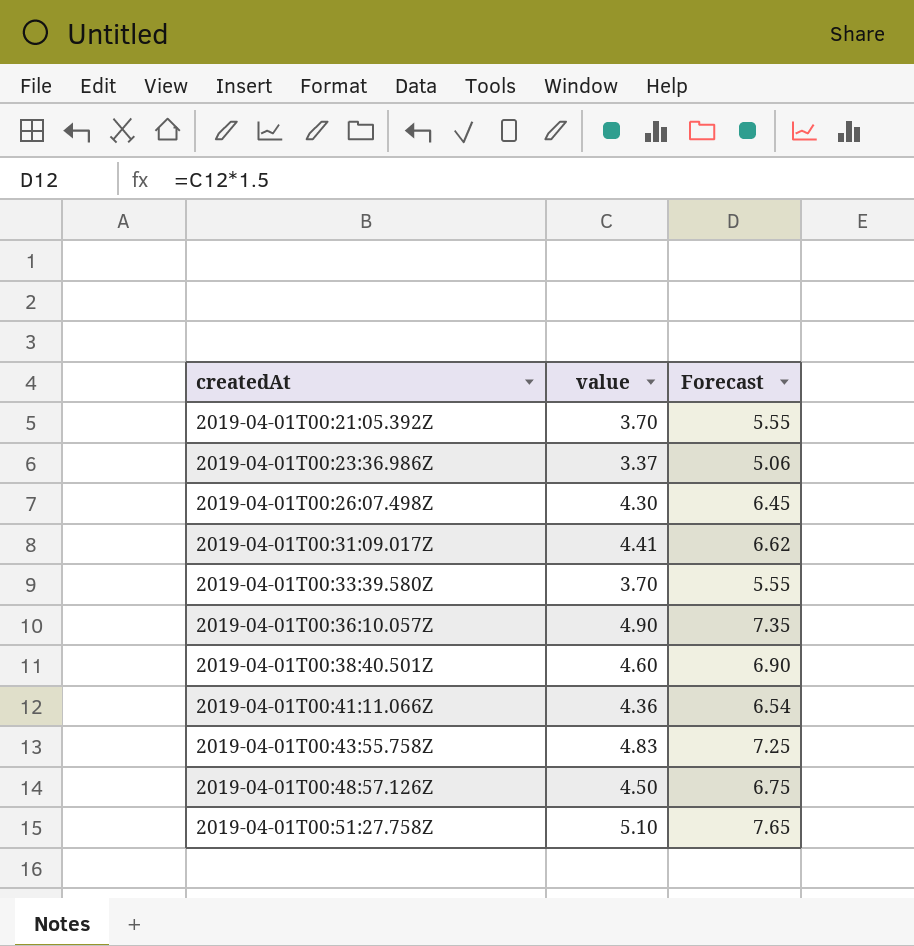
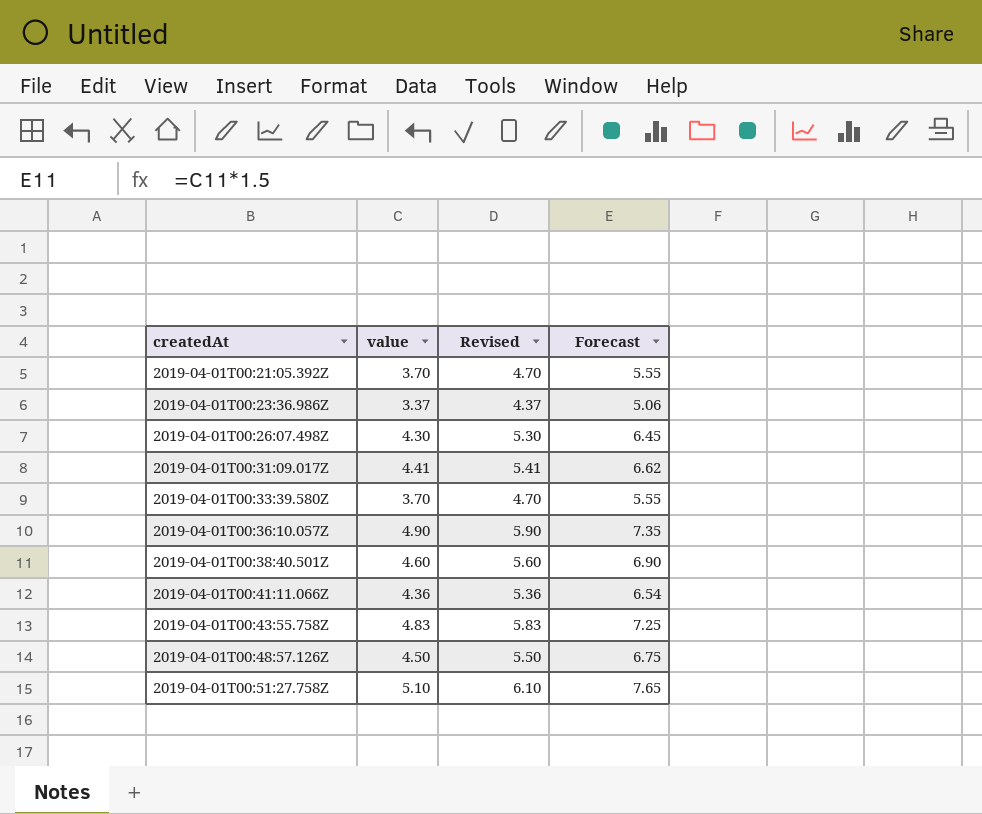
column Revised | formula: none -> [value] + 1

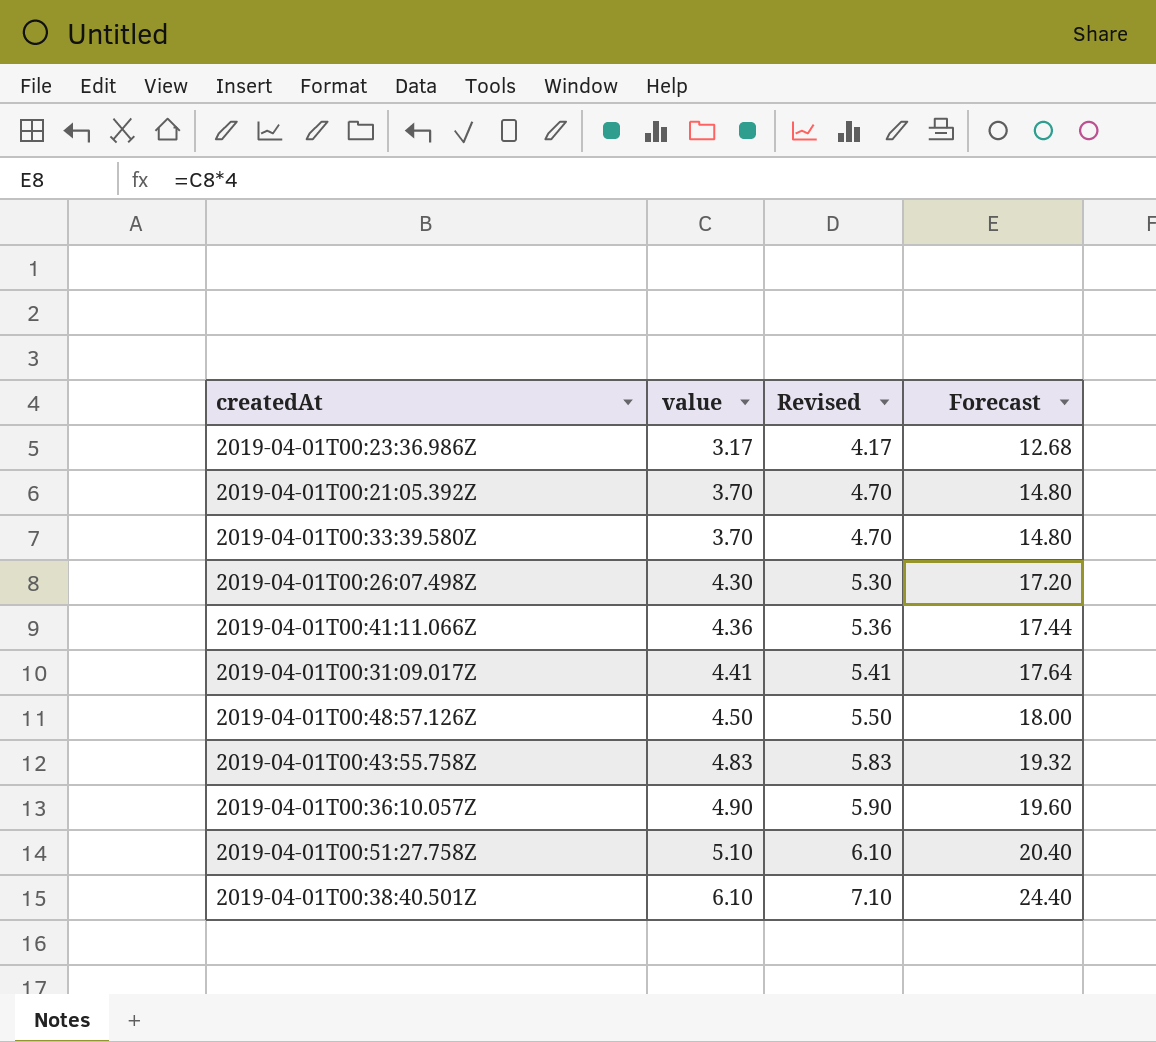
row order: createdAt ascending -> value ascending
column Forecast | formula: [value] * 1.5 -> [value] * 4
2019-04-01T00:23:36.986Z | value: 3.37 -> 3.17
2019-04-01T00:23:36.986Z | Revised: 4.37 -> 4.17
2019-04-01T00:38:40.501Z | value: 4.60 -> 6.10
2019-04-01T00:38:40.501Z | Revised: 5.60 -> 7.10

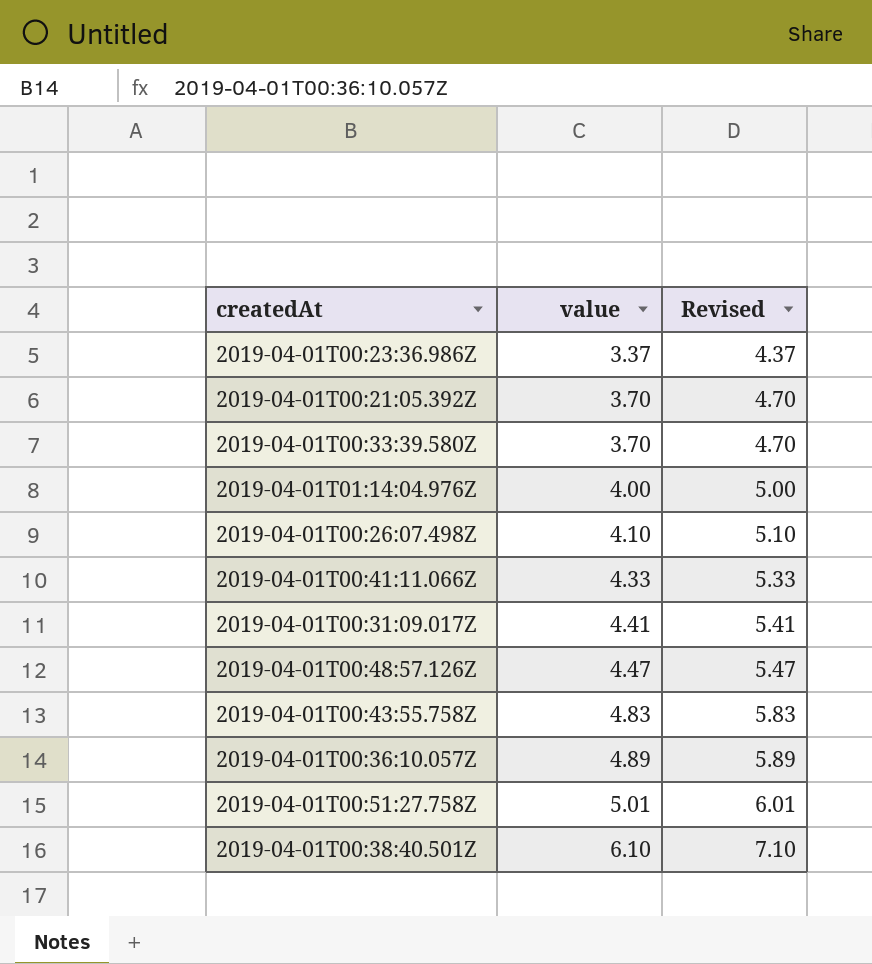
column Forecast | formula: [value] * 4 -> none
2019-04-01T00:23:36.986Z | value: 3.17 -> 3.37
2019-04-01T00:23:36.986Z | Revised: 4.17 -> 4.37
row 2019-04-01T01:14:04.976Z: none -> 4.00 | 5.00
2019-04-01T00:26:07.498Z | value: 4.30 -> 4.10
2019-04-01T00:26:07.498Z | Revised: 5.30 -> 5.10
2019-04-01T00:41:11.066Z | value: 4.36 -> 4.33
2019-04-01T00:41:11.066Z | Revised: 5.36 -> 5.33
2019-04-01T00:48:57.126Z | value: 4.50 -> 4.47
2019-04-01T00:48:57.126Z | Revised: 5.50 -> 5.47
2019-04-01T00:36:10.057Z | value: 4.90 -> 4.89
2019-04-01T00:36:10.057Z | Revised: 5.90 -> 5.89
2019-04-01T00:51:27.758Z | value: 5.10 -> 5.01
2019-04-01T00:51:27.758Z | Revised: 6.10 -> 6.01

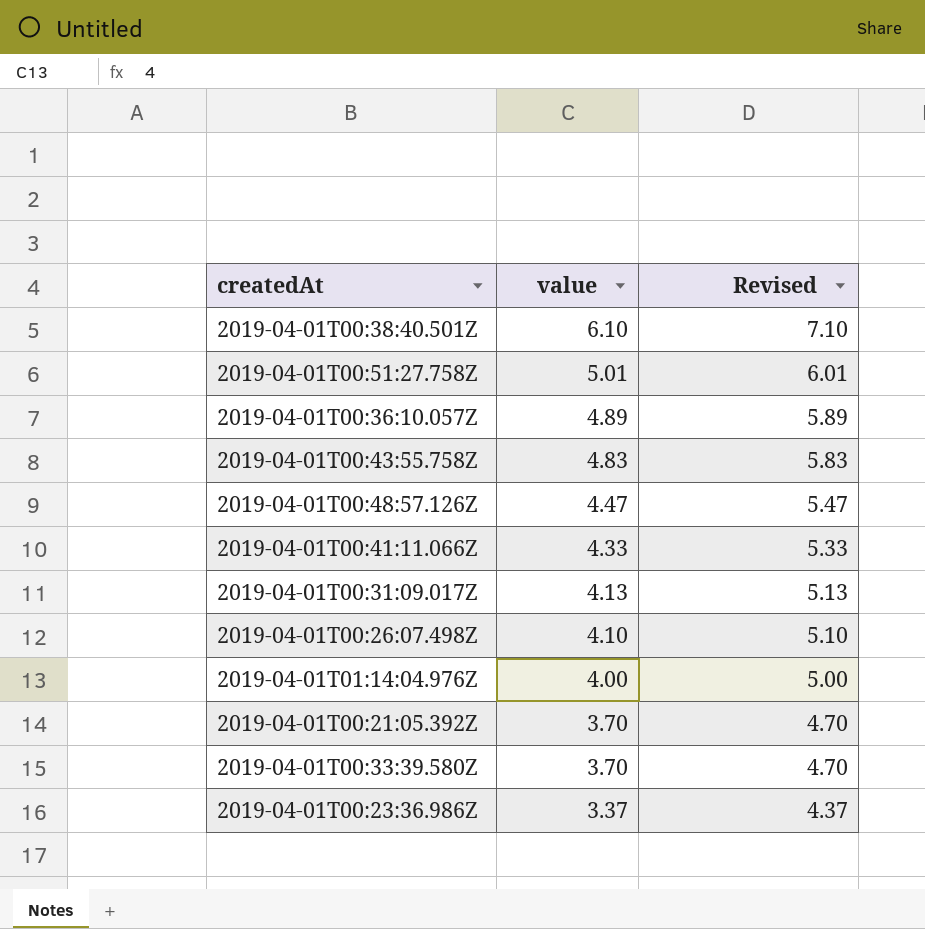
row order: value ascending -> value descending
2019-04-01T00:31:09.017Z | value: 4.41 -> 4.13
2019-04-01T00:31:09.017Z | Revised: 5.41 -> 5.13

